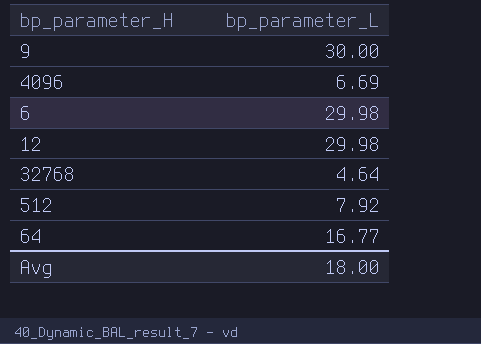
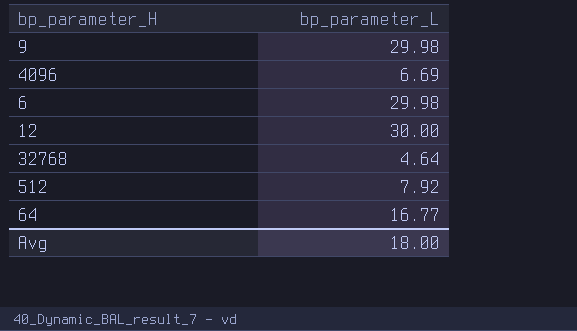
9 | bp_parameter_L: 30.00 -> 29.98
12 | bp_parameter_L: 29.98 -> 30.00

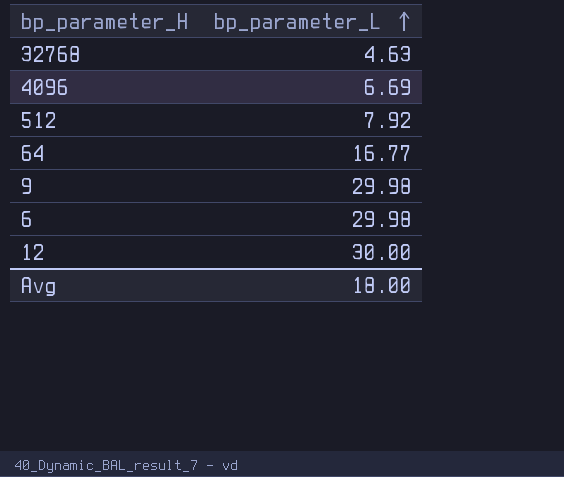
row order: none -> bp_parameter_L ascending
32768 | bp_parameter_L: 4.64 -> 4.63

